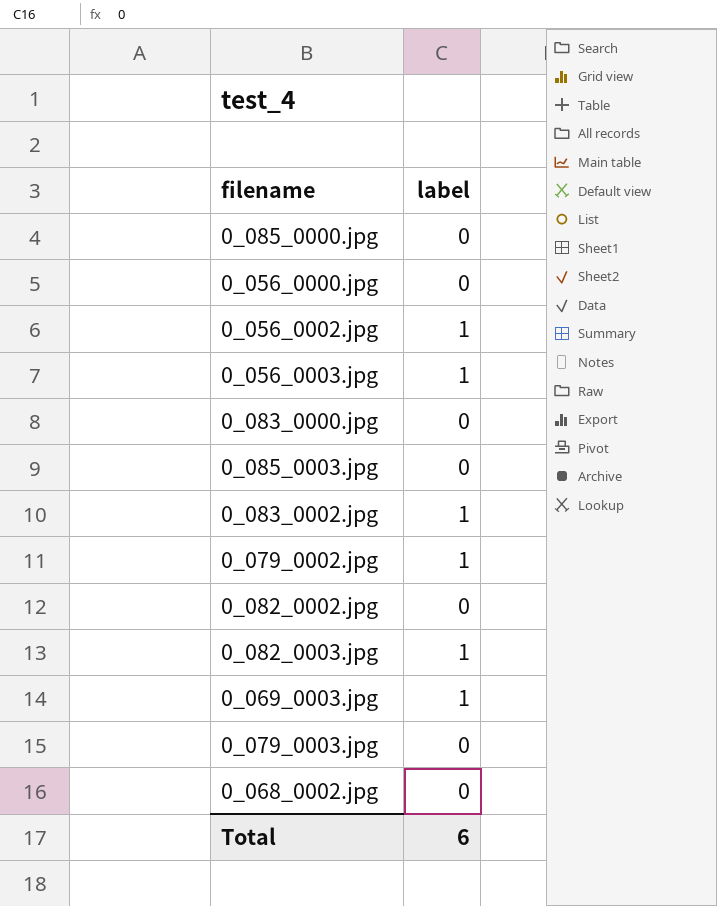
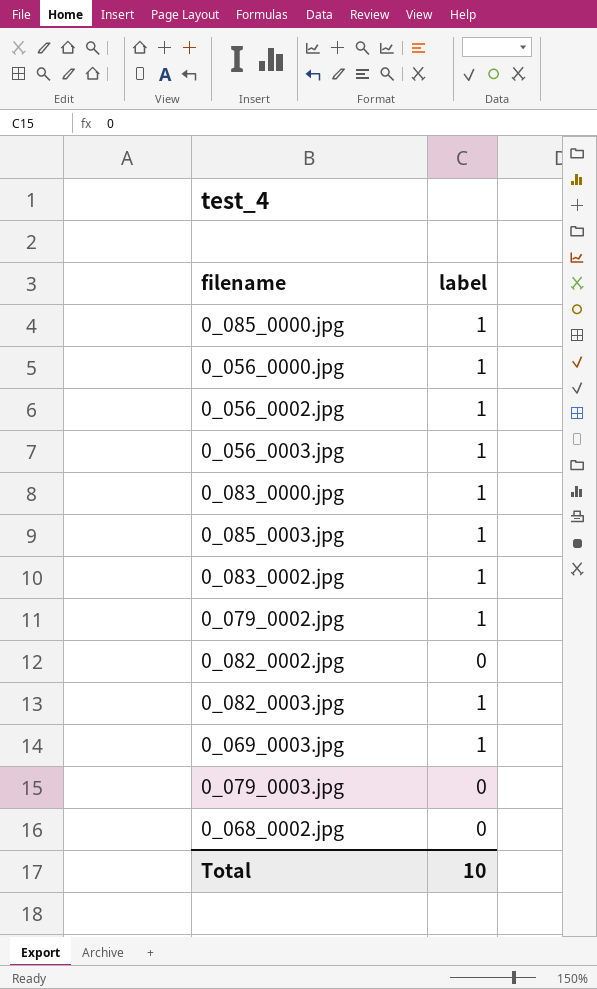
0_085_0000.jpg | label: 0 -> 1
0_056_0000.jpg | label: 0 -> 1
0_083_0000.jpg | label: 0 -> 1
0_085_0003.jpg | label: 0 -> 1
Total | label: 6 -> 10

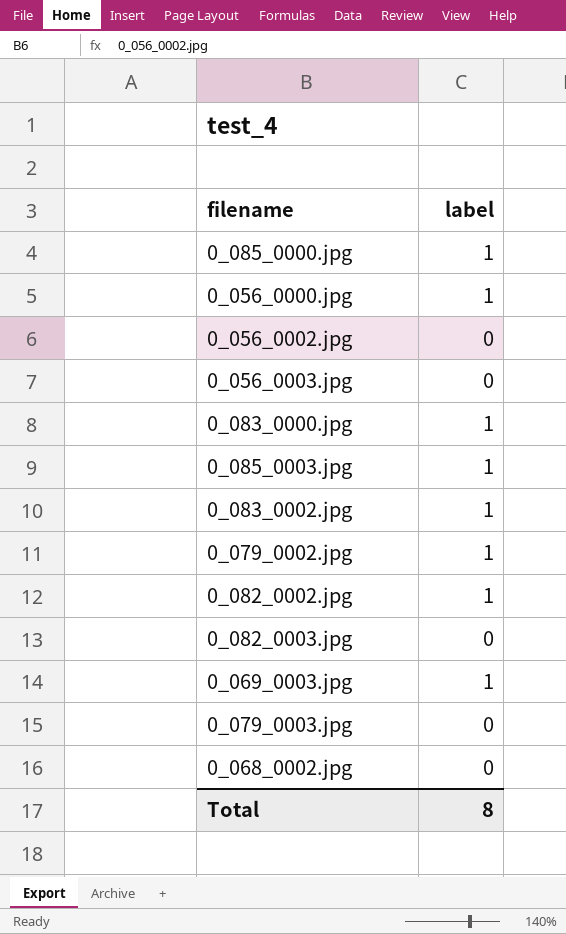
0_056_0002.jpg | label: 1 -> 0
0_056_0003.jpg | label: 1 -> 0
0_082_0002.jpg | label: 0 -> 1
0_082_0003.jpg | label: 1 -> 0
Total | label: 10 -> 8

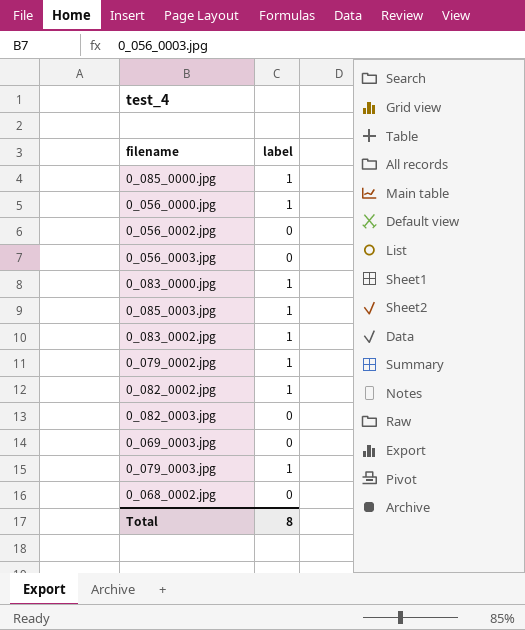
0_069_0003.jpg | label: 1 -> 0
0_079_0003.jpg | label: 0 -> 1

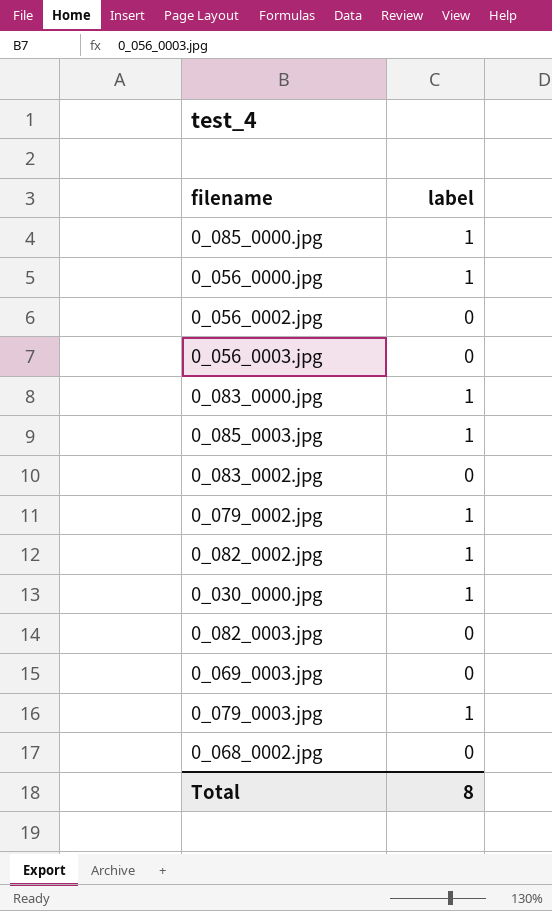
0_083_0002.jpg | label: 1 -> 0
row 0_030_0000.jpg: none -> 1

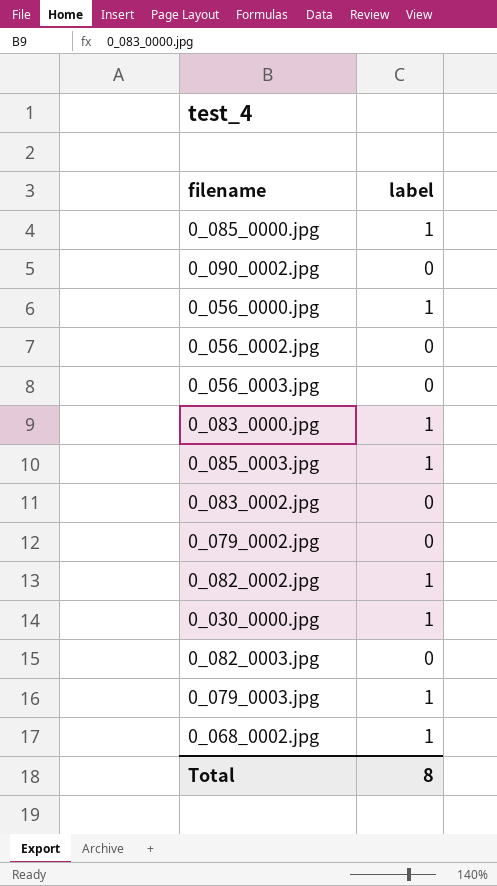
row 0_069_0003.jpg: 0 -> none
row 0_090_0002.jpg: none -> 0
0_079_0002.jpg | label: 1 -> 0
0_068_0002.jpg | label: 0 -> 1

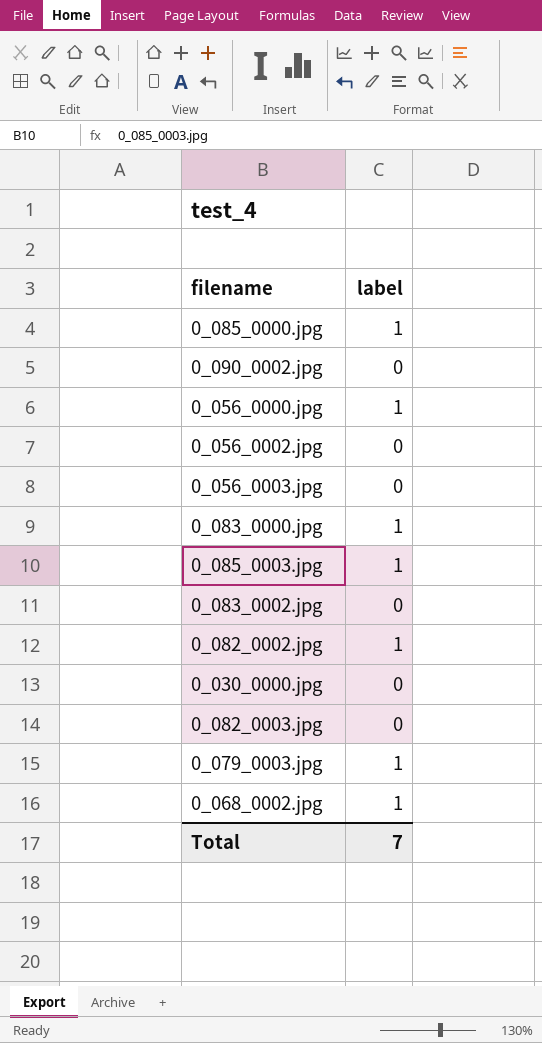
row 0_079_0002.jpg: 0 -> none
0_030_0000.jpg | label: 1 -> 0
Total | label: 8 -> 7

